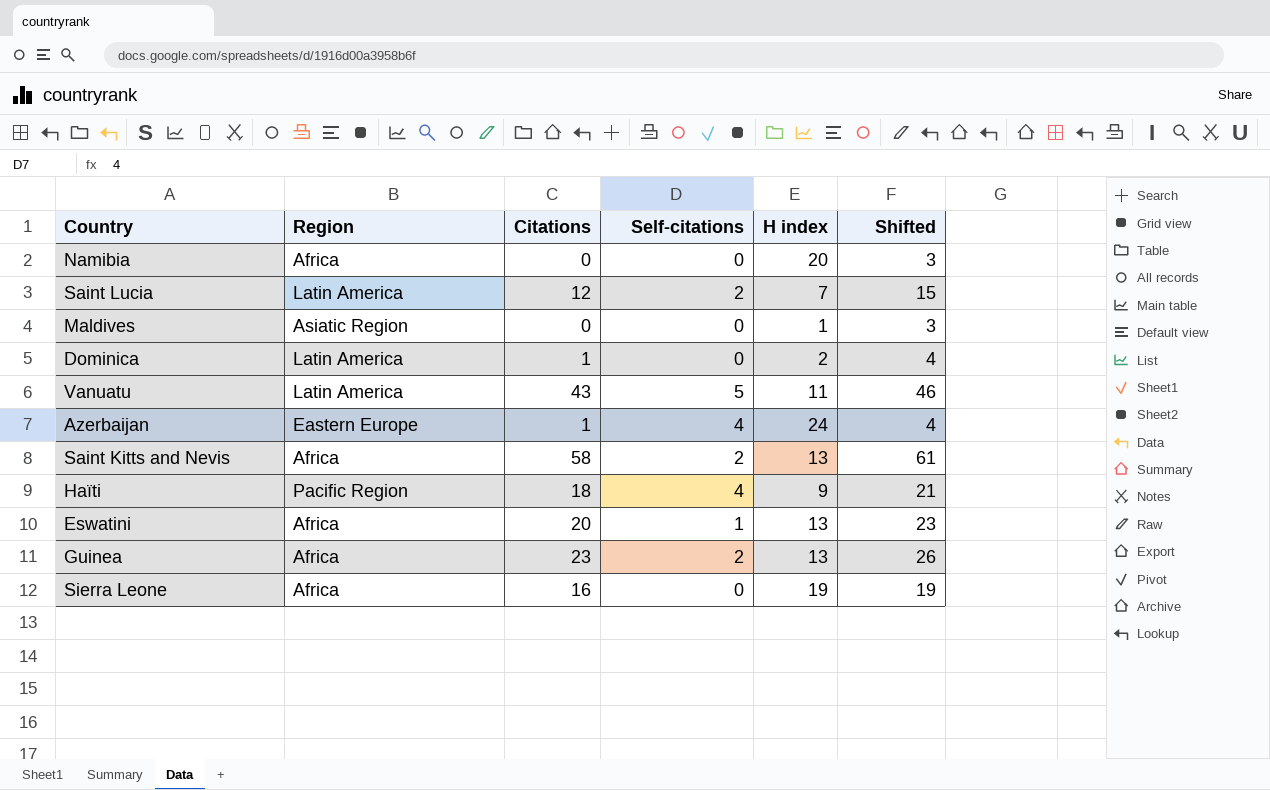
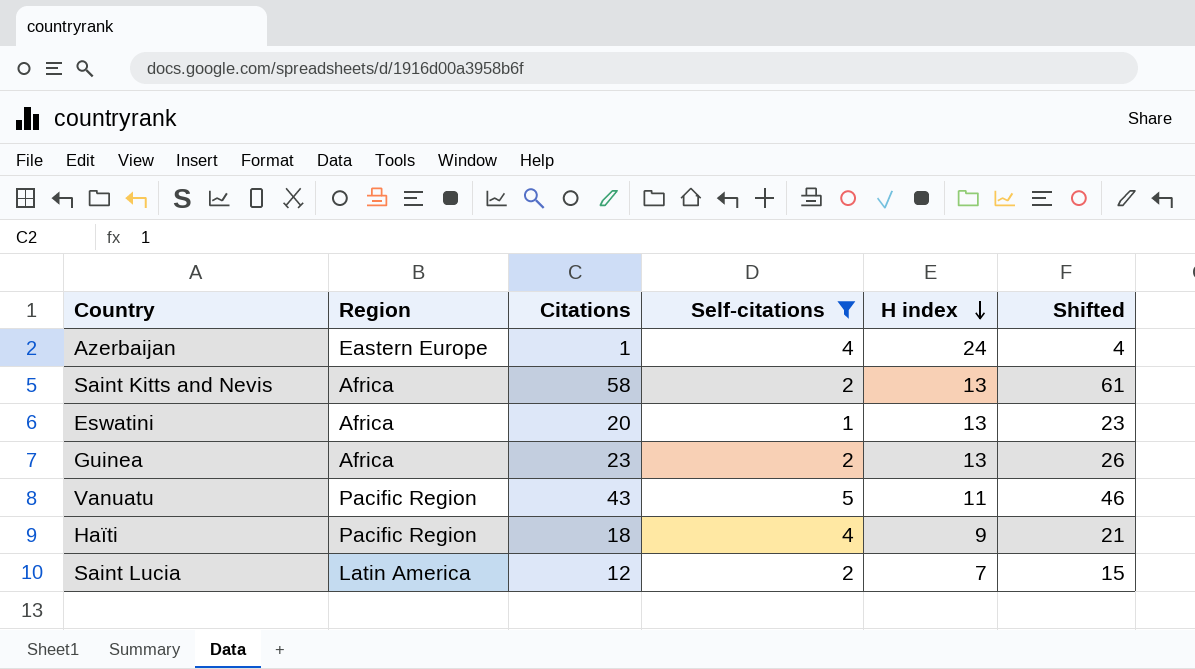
filter: none -> Self-citations != 0
row order: none -> H index descending
Vanuatu | Region: Latin America -> Pacific Region

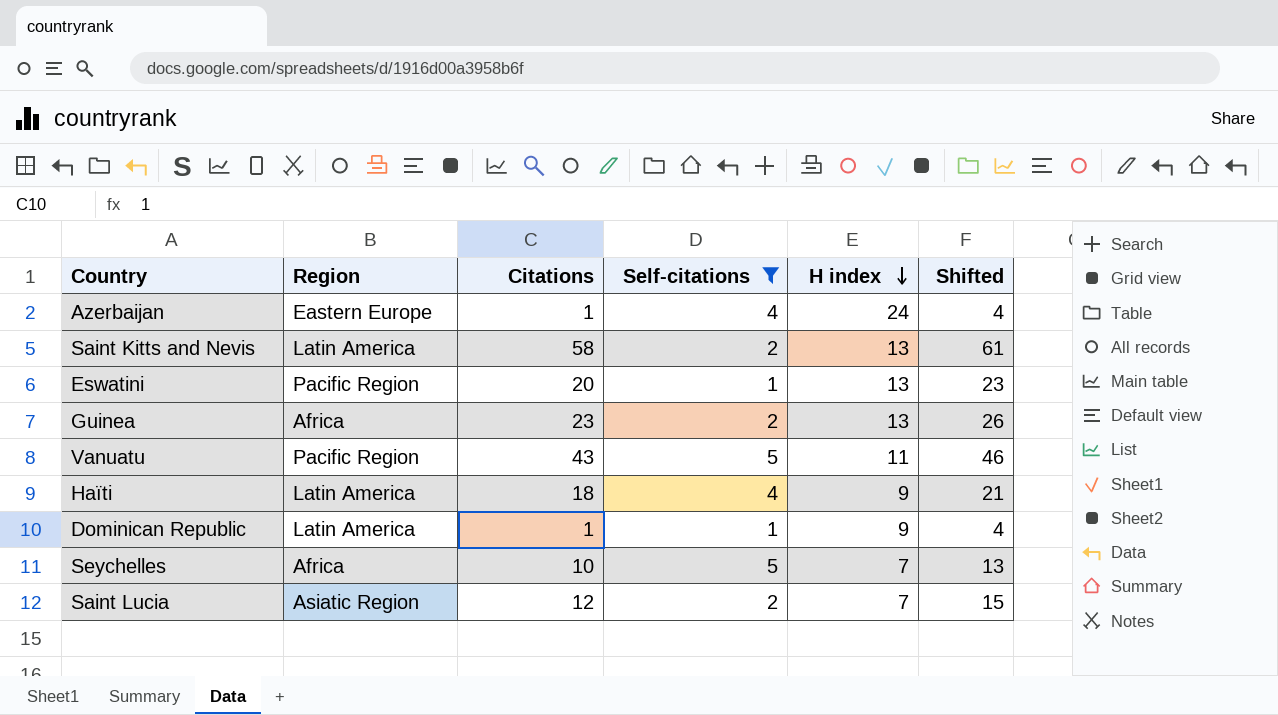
Saint Kitts and Nevis | Region: Africa -> Latin America
Eswatini | Region: Africa -> Pacific Region
Haïti | Region: Pacific Region -> Latin America
row Dominican Republic: none -> Latin America | 1 | 1 | 9 | 4
row Seychelles: none -> Africa | 10 | 5 | 7 | 13
Saint Lucia | Region: Latin America -> Asiatic Region

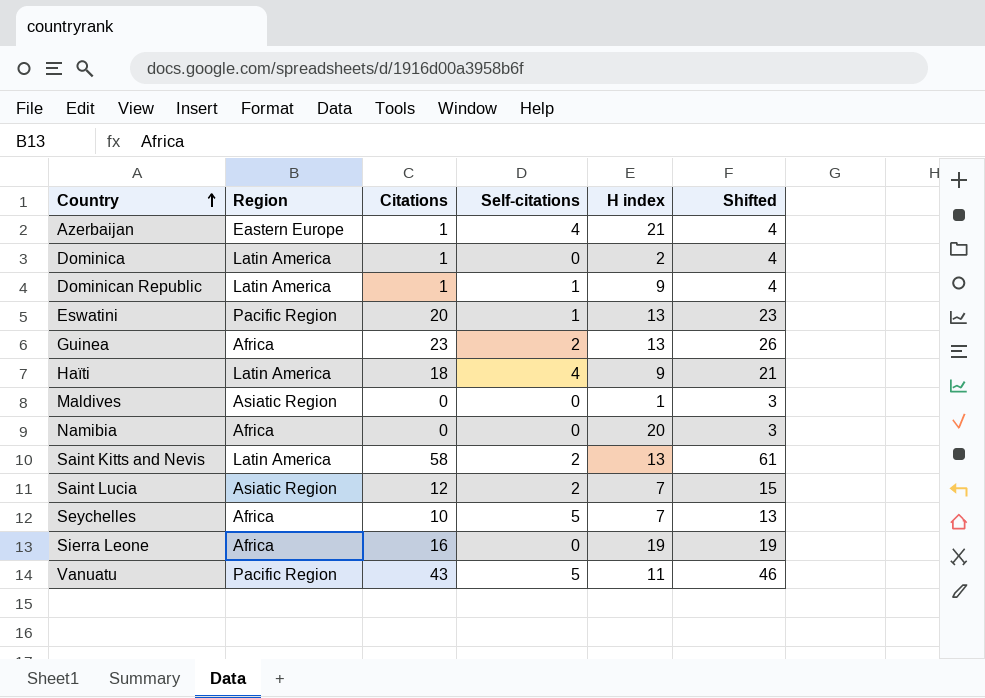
filter: Self-citations != 0 -> none
row order: H index descending -> Country ascending
Azerbaijan | H index: 24 -> 21

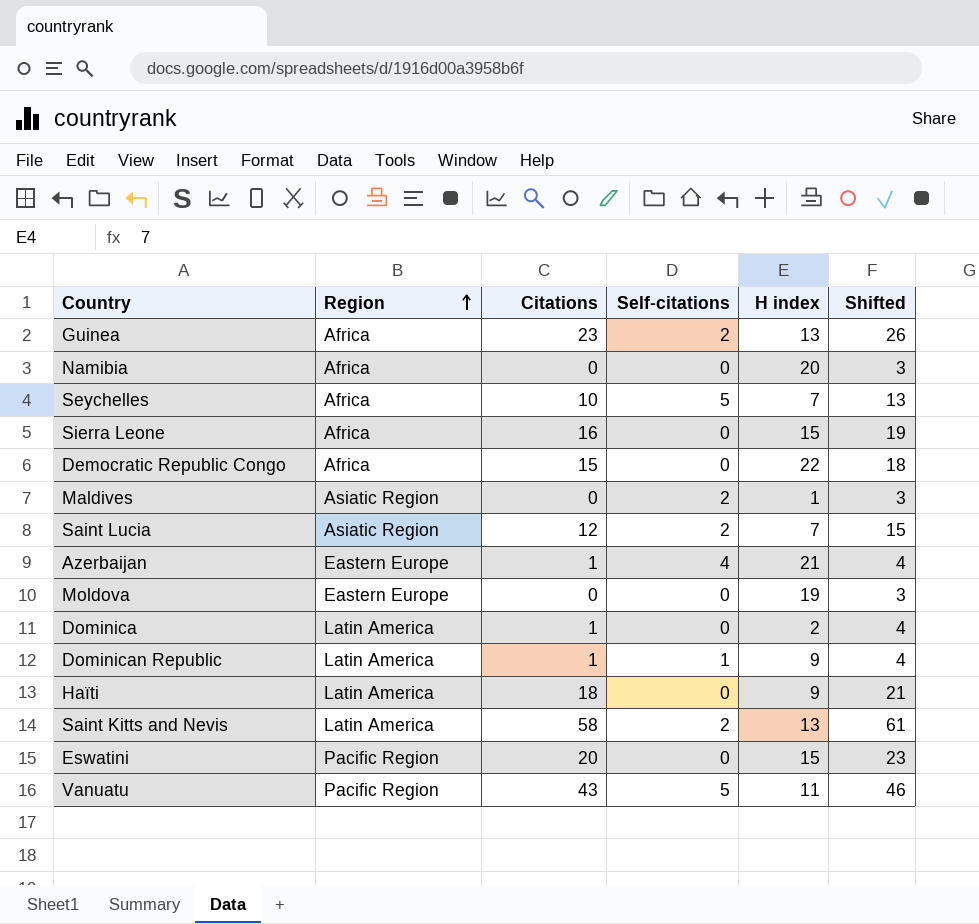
row order: Country ascending -> Region ascending
Sierra Leone | H index: 19 -> 15
row Democratic Republic Congo: none -> Africa | 15 | 0 | 22 | 18
Maldives | Self-citations: 0 -> 2
row Moldova: none -> Eastern Europe | 0 | 0 | 19 | 3
Haïti | Self-citations: 4 -> 0
Eswatini | Self-citations: 1 -> 0
Eswatini | H index: 13 -> 15

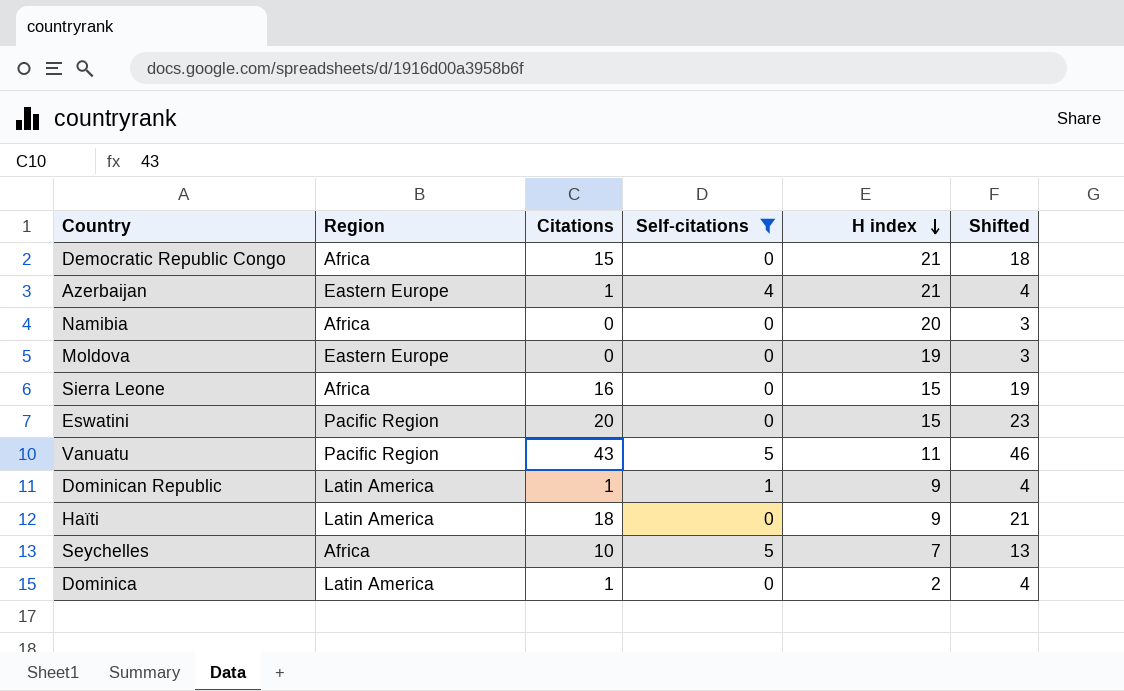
filter: none -> Self-citations != 2
row order: Region ascending -> H index descending
Democratic Republic Congo | H index: 22 -> 21

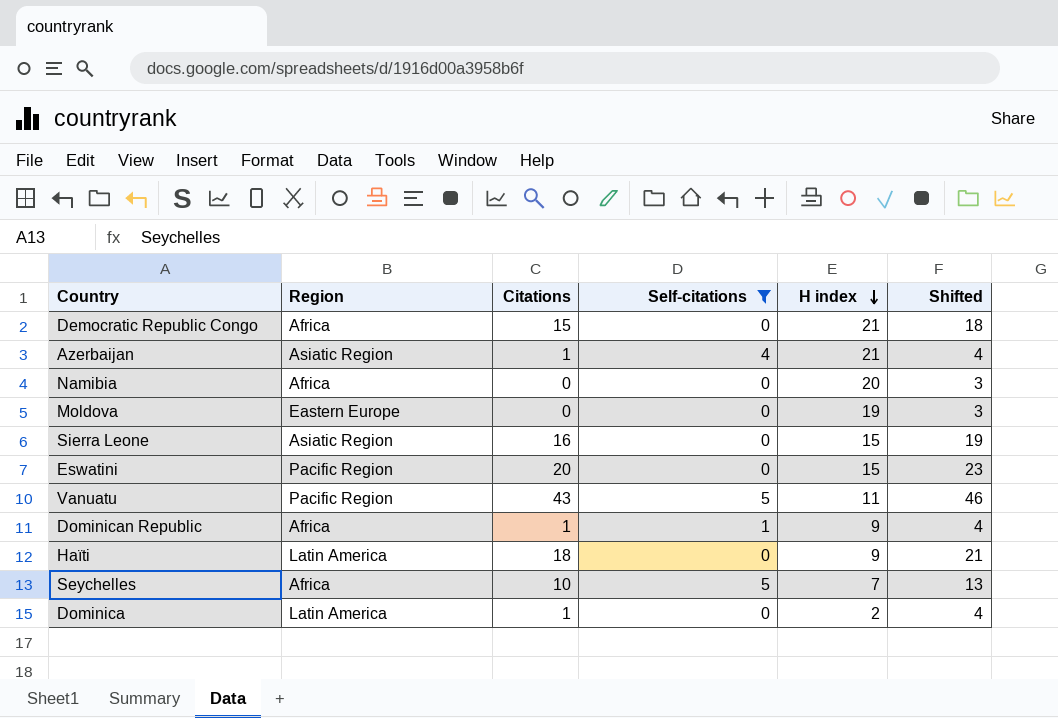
Azerbaijan | Region: Eastern Europe -> Asiatic Region
Sierra Leone | Region: Africa -> Asiatic Region
Dominican Republic | Region: Latin America -> Africa

